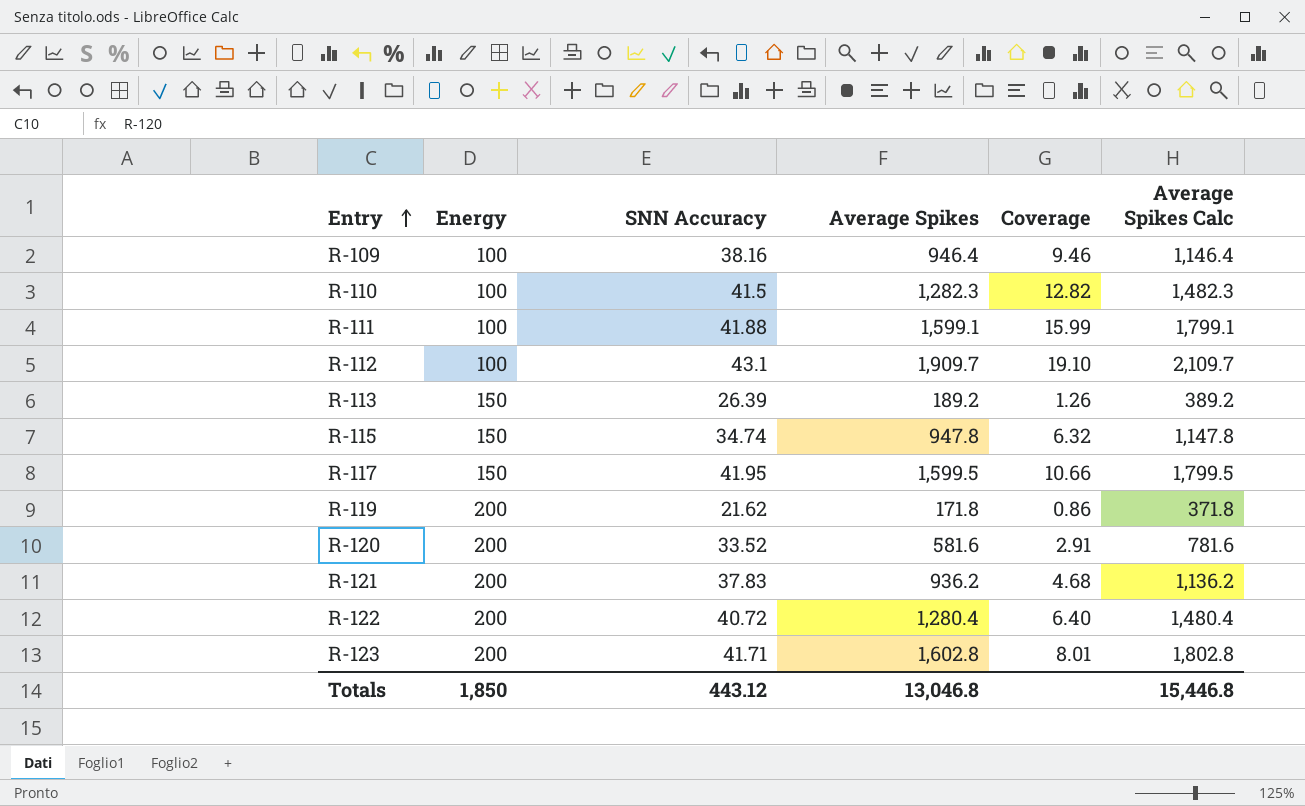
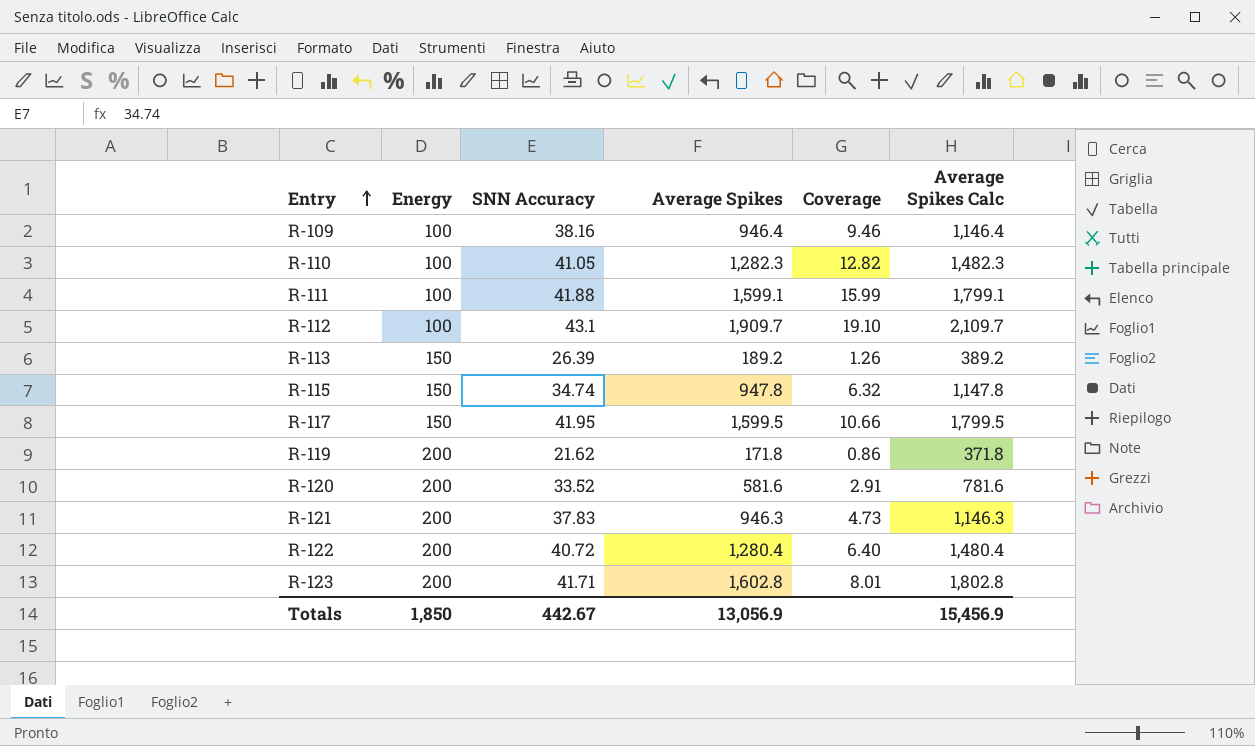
R-110 | SNN Accuracy: 41.5 -> 41.05
R-121 | Average Spikes: 936.2 -> 946.3
R-121 | Coverage: 4.68 -> 4.73
R-121 | Average Spikes Calc: 1,136.2 -> 1,146.3
Totals | SNN Accuracy: 443.12 -> 442.67
Totals | Average Spikes: 13,046.8 -> 13,056.9
Totals | Average Spikes Calc: 15,446.8 -> 15,456.9

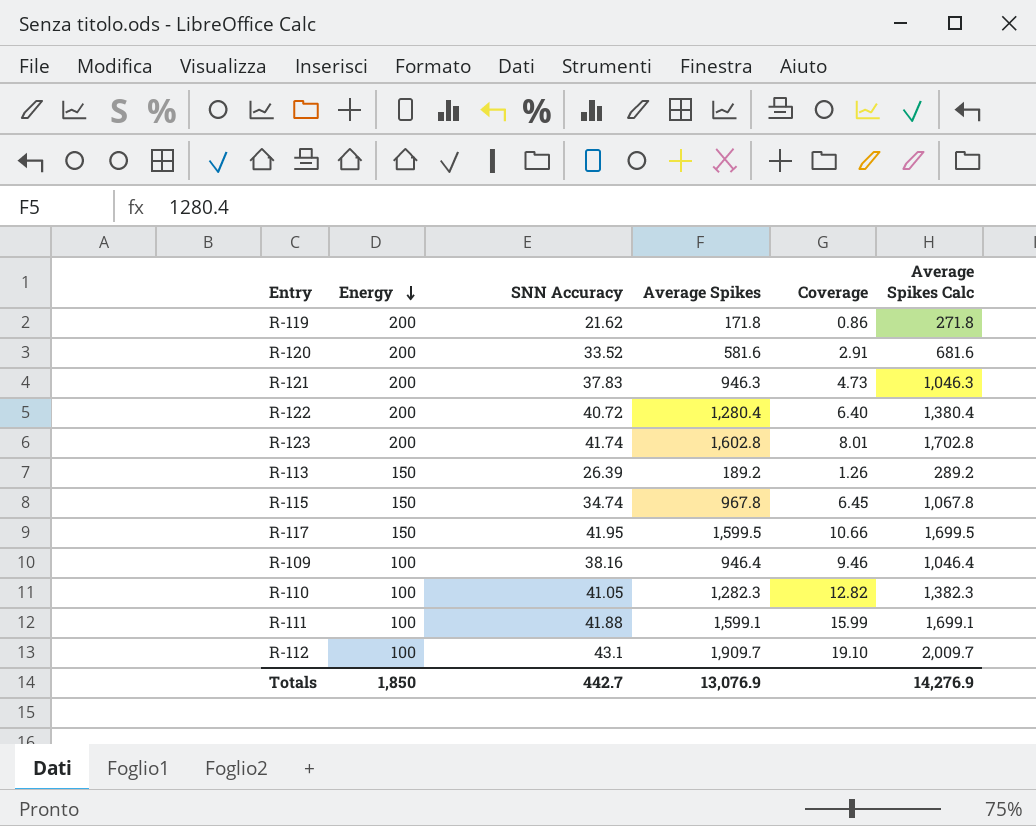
row order: Entry ascending -> Energy descending
column Average Spikes Calc | formula: [Average Spikes] + 200 -> [Average Spikes] + 100
R-123 | SNN Accuracy: 41.71 -> 41.74
R-115 | Average Spikes: 947.8 -> 967.8
R-115 | Coverage: 6.32 -> 6.45
Totals | SNN Accuracy: 442.67 -> 442.7
Totals | Average Spikes: 13,056.9 -> 13,076.9
Totals | Average Spikes Calc: 15,456.9 -> 14,276.9

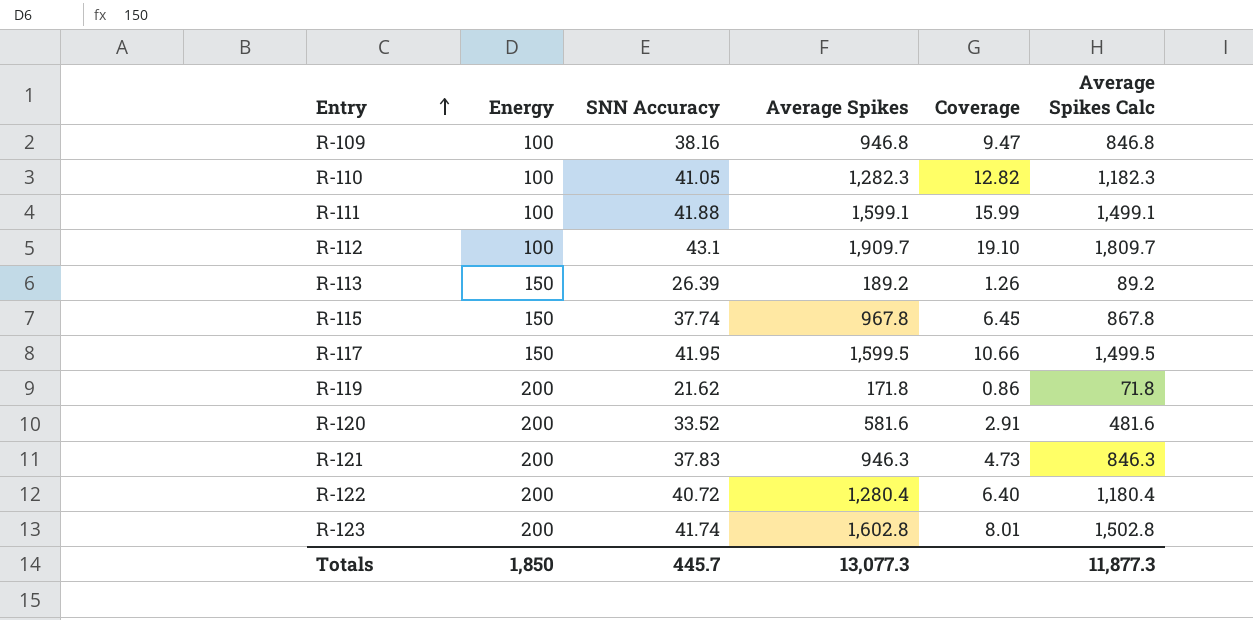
row order: Energy descending -> Entry ascending
column Average Spikes Calc | formula: [Average Spikes] + 100 -> [Average Spikes] - 100
R-109 | Average Spikes: 946.4 -> 946.8
R-109 | Coverage: 9.46 -> 9.47
R-115 | SNN Accuracy: 34.74 -> 37.74
Totals | SNN Accuracy: 442.7 -> 445.7
Totals | Average Spikes: 13,076.9 -> 13,077.3
Totals | Average Spikes Calc: 14,276.9 -> 11,877.3

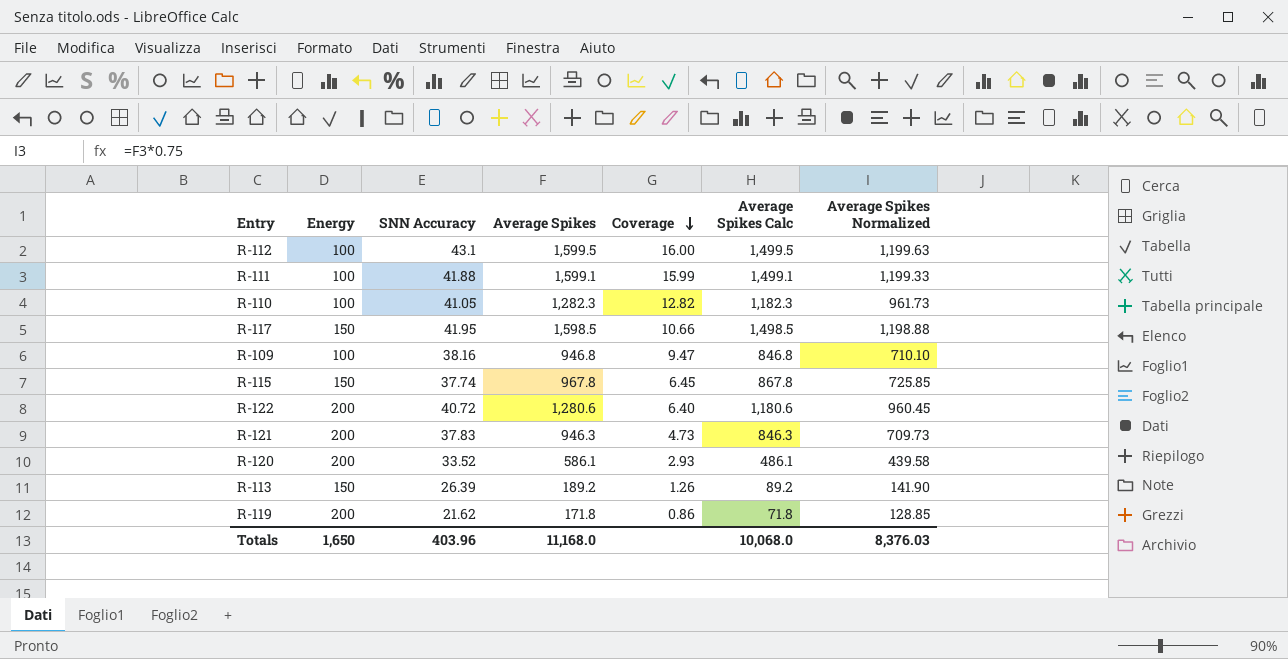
row order: Entry ascending -> Coverage descending
column Average Spikes Normalized | formula: none -> [Average Spikes] * 0.75
row R-123: 200 | 41.74 | 1,602.8 | 8.01 | 1,502.8 -> none
R-112 | Average Spikes: 1,909.7 -> 1,599.5
R-112 | Coverage: 19.10 -> 16.00
R-112 | Average Spikes Calc: 1,809.7 -> 1,499.5
R-117 | Average Spikes: 1,599.5 -> 1,598.5
R-117 | Average Spikes Calc: 1,499.5 -> 1,498.5
R-122 | Average Spikes: 1,280.4 -> 1,280.6
R-122 | Average Spikes Calc: 1,180.4 -> 1,180.6
R-120 | Average Spikes: 581.6 -> 586.1
R-120 | Coverage: 2.91 -> 2.93
R-120 | Average Spikes Calc: 481.6 -> 486.1
Totals | Energy: 1,850 -> 1,650
Totals | SNN Accuracy: 445.7 -> 403.96
Totals | Average Spikes: 13,077.3 -> 11,168.0
Totals | Average Spikes Calc: 11,877.3 -> 10,068.0

